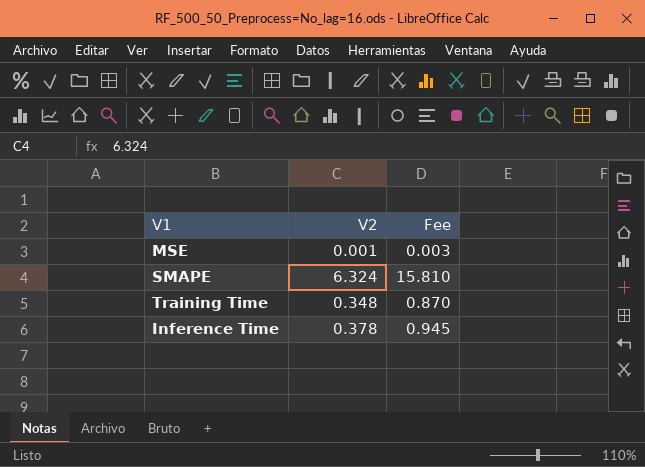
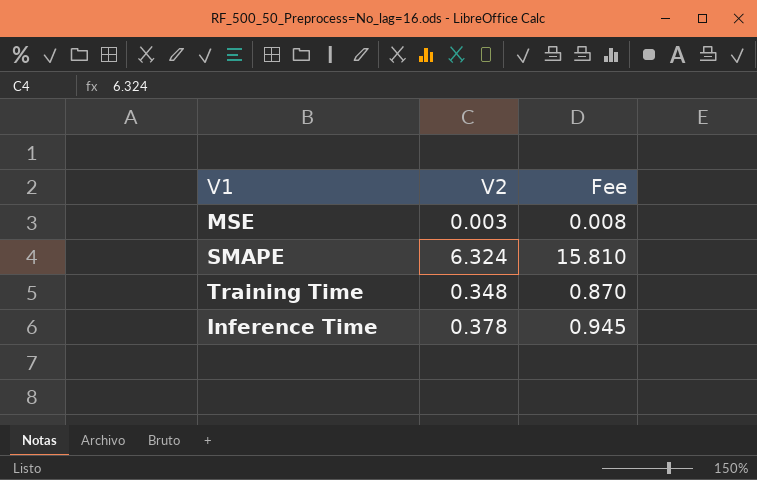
MSE | V2: 0.001 -> 0.003
MSE | Fee: 0.003 -> 0.008

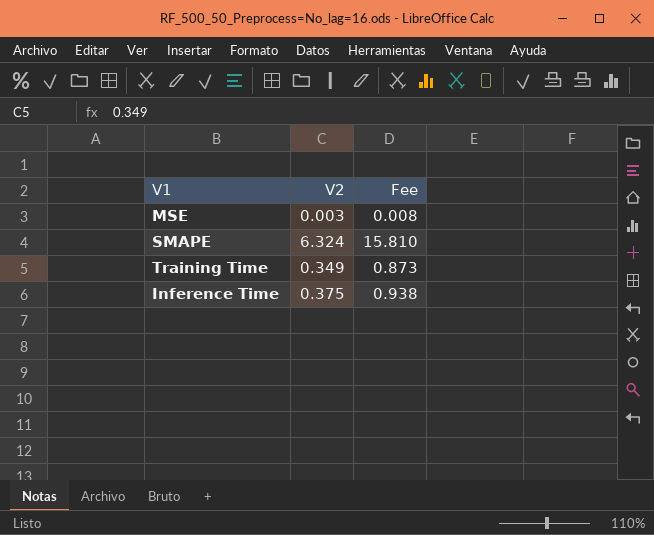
Training Time | V2: 0.348 -> 0.349
Training Time | Fee: 0.870 -> 0.873
Inference Time | V2: 0.378 -> 0.375
Inference Time | Fee: 0.945 -> 0.938

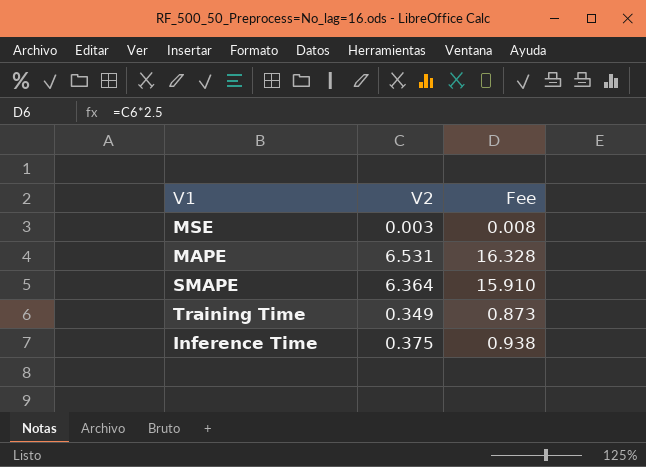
row MAPE: none -> 6.531 | 16.328
SMAPE | V2: 6.324 -> 6.364
SMAPE | Fee: 15.810 -> 15.910

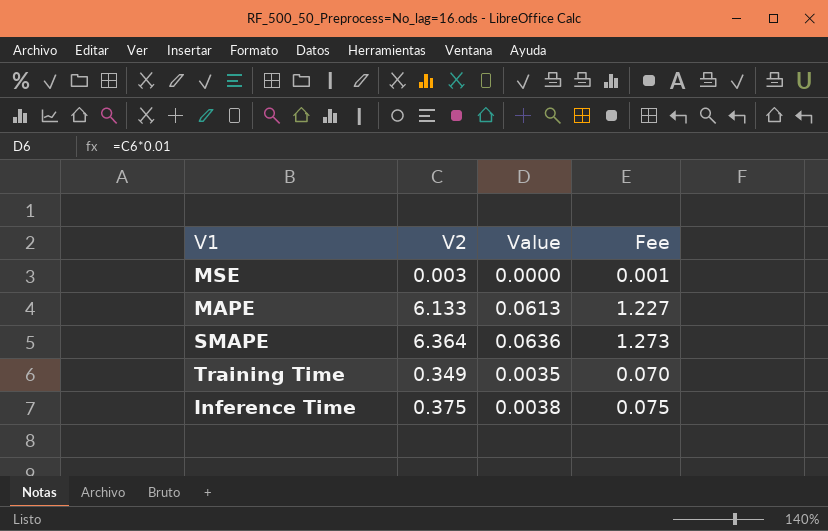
column Value | formula: none -> [V2] * 0.01
column Fee | formula: [V2] * 2.5 -> [V2] * 0.2
MAPE | V2: 6.531 -> 6.133

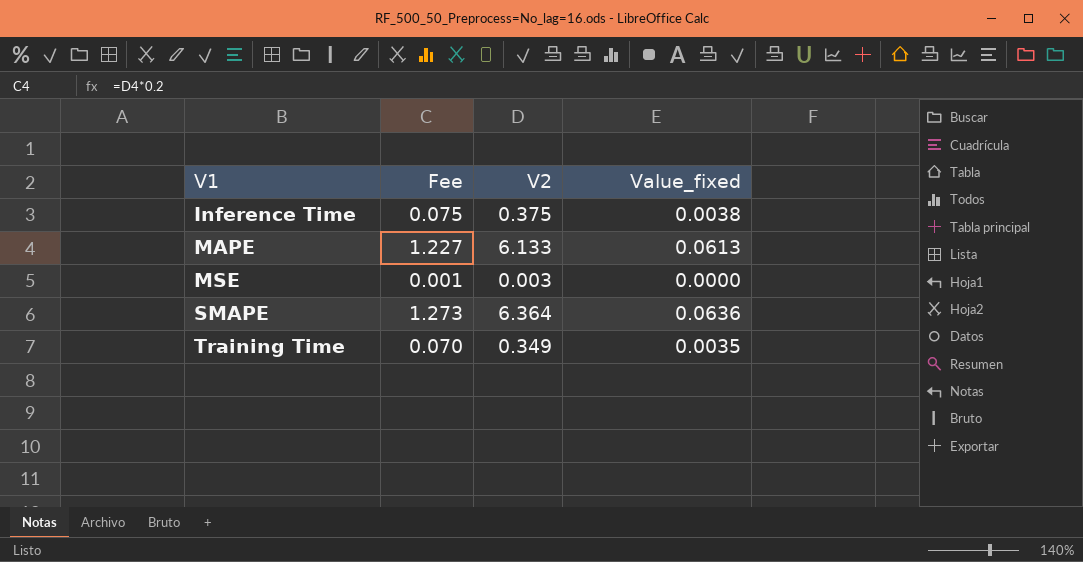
row order: none -> V1 ascending
column Fee | position: 4 -> 2
column name: Value -> Value_fixed

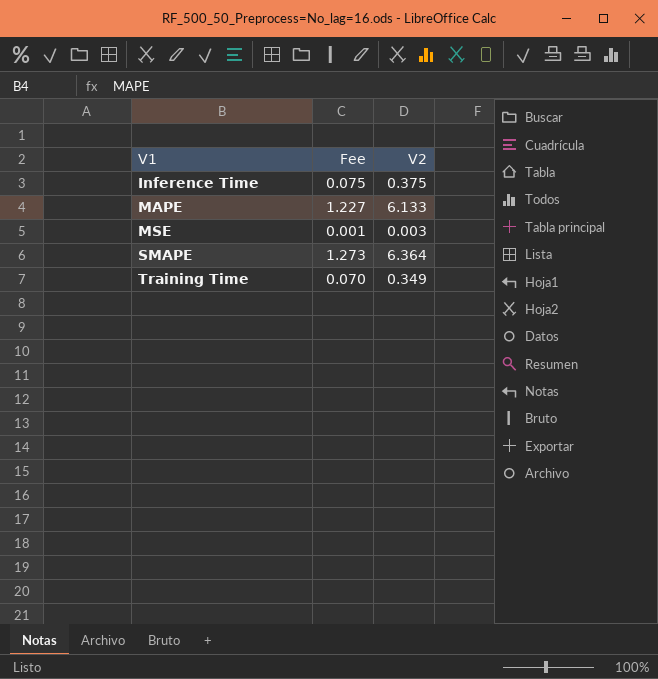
column Value_fixed | formula: [V2] * 0.01 -> none

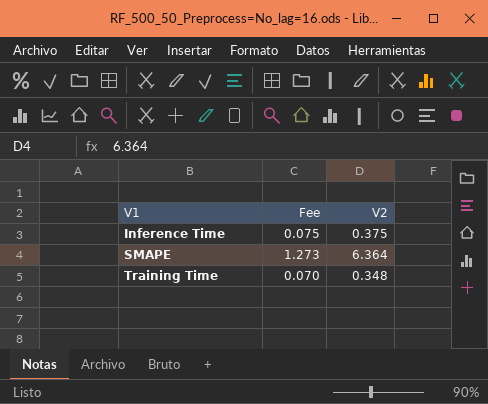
row MAPE: 1.227 | 6.133 -> none
row MSE: 0.001 | 0.003 -> none
Training Time | V2: 0.349 -> 0.348

